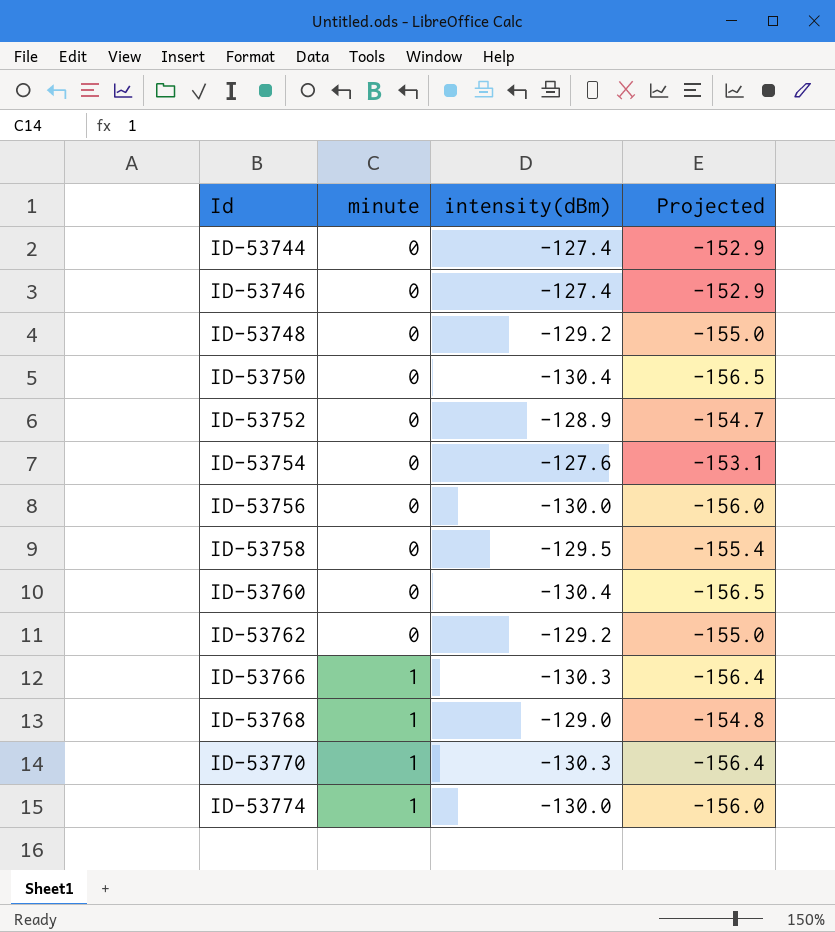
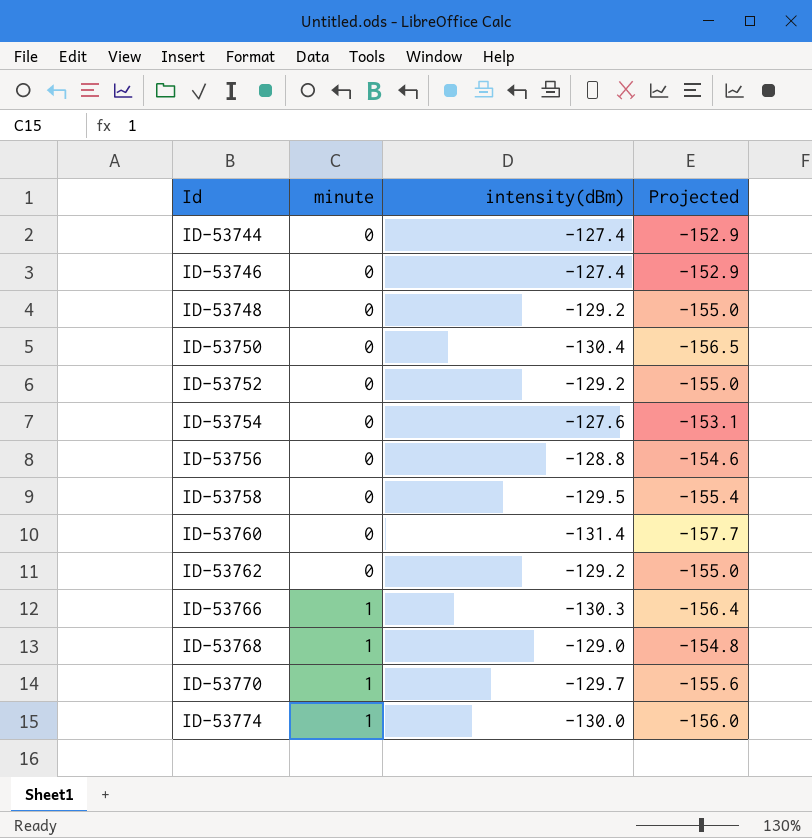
ID-53752 | intensity(dBm): -128.9 -> -129.2
ID-53752 | Projected: -154.7 -> -155.0
ID-53756 | intensity(dBm): -130.0 -> -128.8
ID-53756 | Projected: -156.0 -> -154.6
ID-53760 | intensity(dBm): -130.4 -> -131.4
ID-53760 | Projected: -156.5 -> -157.7
ID-53770 | intensity(dBm): -130.3 -> -129.7
ID-53770 | Projected: -156.4 -> -155.6

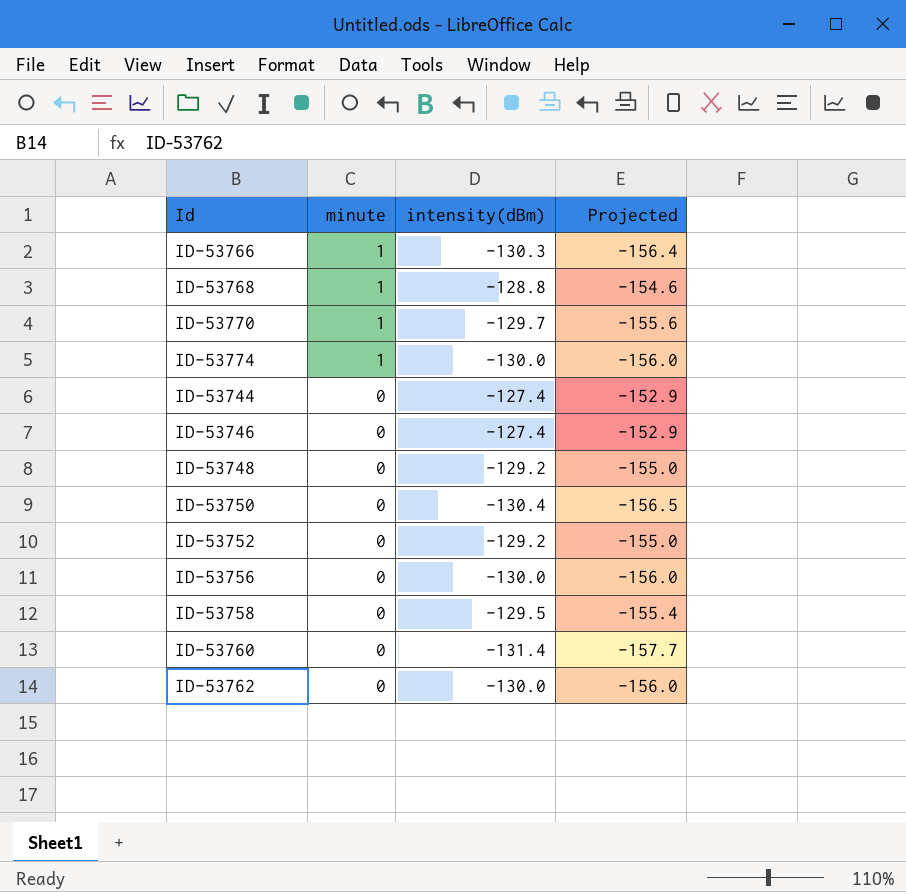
row order: Id ascending -> minute descending
row ID-53754: 0 | -127.6 | -153.1 -> none
ID-53768 | intensity(dBm): -129.0 -> -128.8
ID-53768 | Projected: -154.8 -> -154.6
ID-53756 | intensity(dBm): -128.8 -> -130.0
ID-53756 | Projected: -154.6 -> -156.0
ID-53762 | intensity(dBm): -129.2 -> -130.0
ID-53762 | Projected: -155.0 -> -156.0

